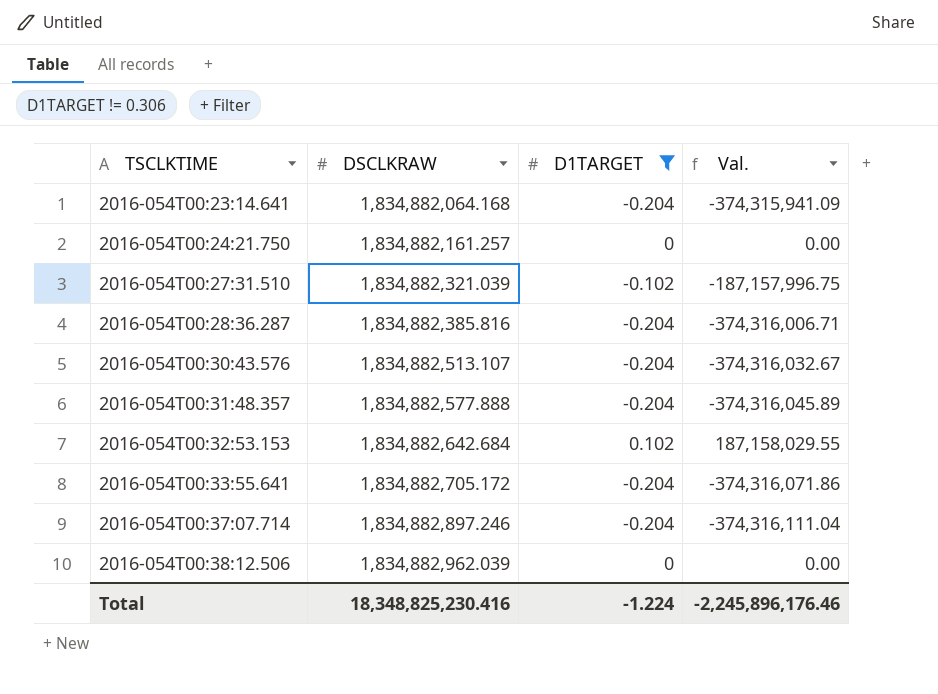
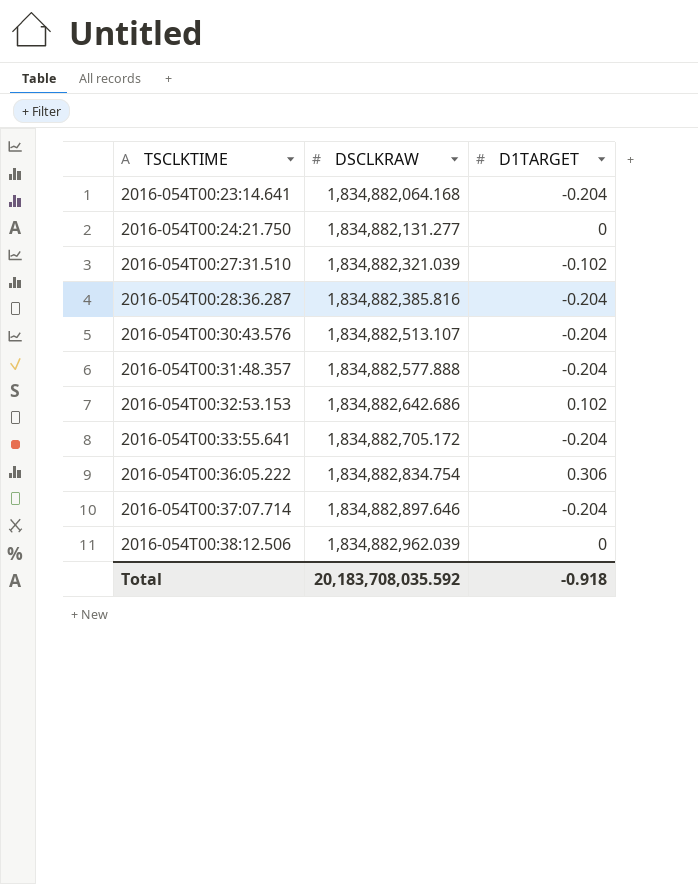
filter: D1TARGET != 0.306 -> none
column Val. | formula: [DSCLKRAW] * [D1TARGET] -> none
2016-054T00:24:21.750 | DSCLKRAW: 1,834,882,161.257 -> 1,834,882,131.277
2016-054T00:32:53.153 | DSCLKRAW: 1,834,882,642.684 -> 1,834,882,642.686
2016-054T00:37:07.714 | DSCLKRAW: 1,834,882,897.246 -> 1,834,882,897.646
Total | DSCLKRAW: 18,348,825,230.416 -> 20,183,708,035.592
Total | D1TARGET: -1.224 -> -0.918

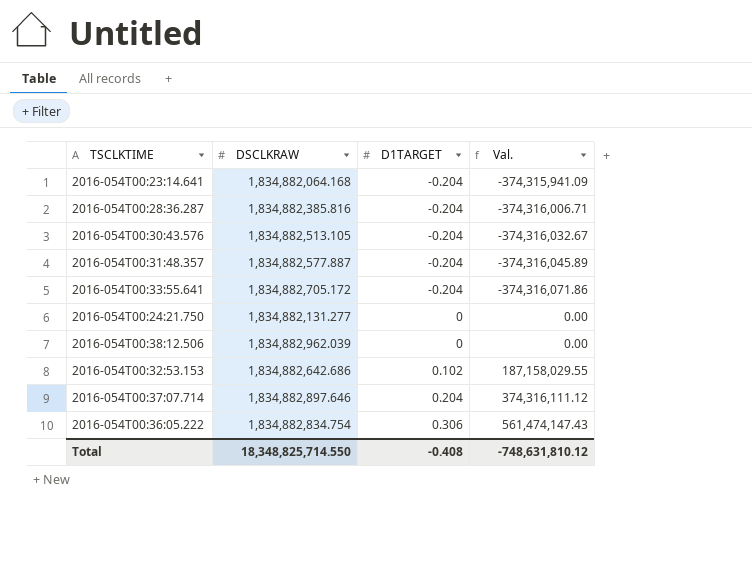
row order: TSCLKTIME ascending -> D1TARGET ascending
column Val. | formula: none -> [DSCLKRAW] * [D1TARGET]
row 2016-054T00:27:31.510: 1,834,882,321.039 | -0.102 -> none
2016-054T00:30:43.576 | DSCLKRAW: 1,834,882,513.107 -> 1,834,882,513.105
2016-054T00:31:48.357 | DSCLKRAW: 1,834,882,577.888 -> 1,834,882,577.887
2016-054T00:37:07.714 | D1TARGET: -0.204 -> 0.204
Total | DSCLKRAW: 20,183,708,035.592 -> 18,348,825,714.550
Total | D1TARGET: -0.918 -> -0.408

